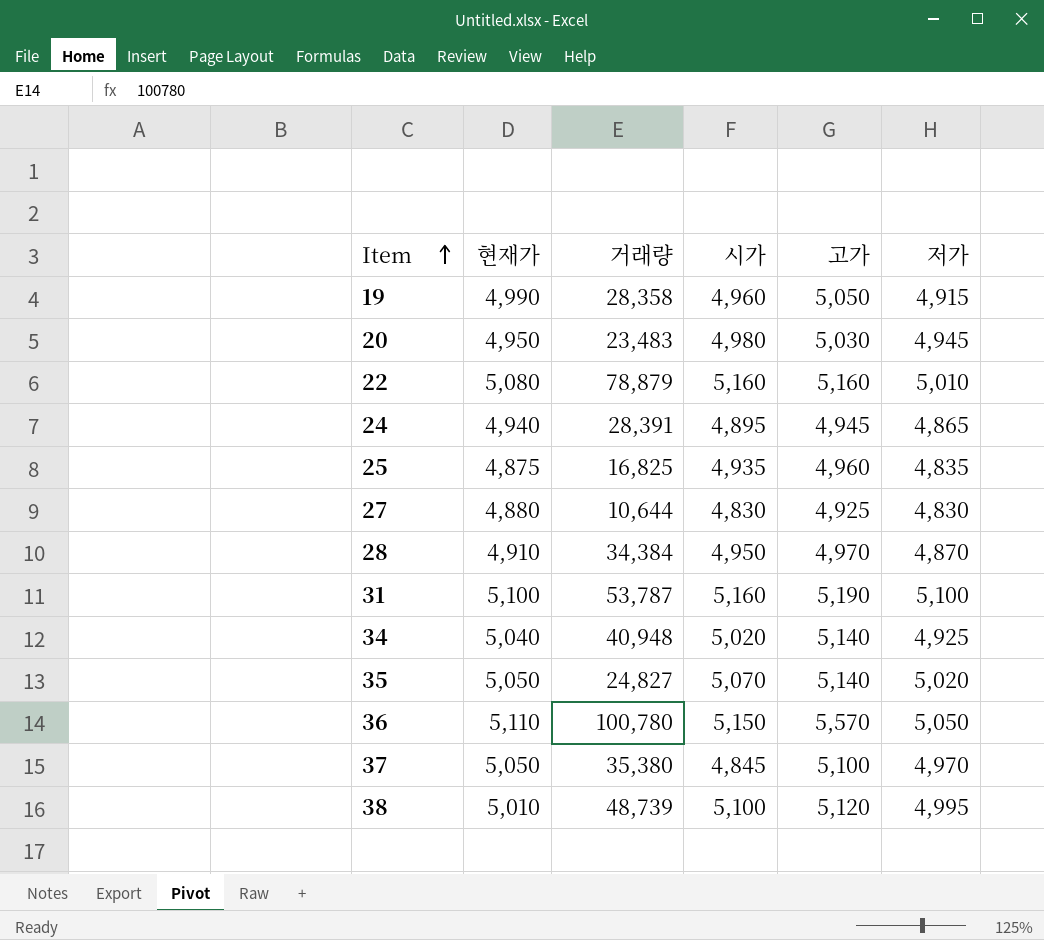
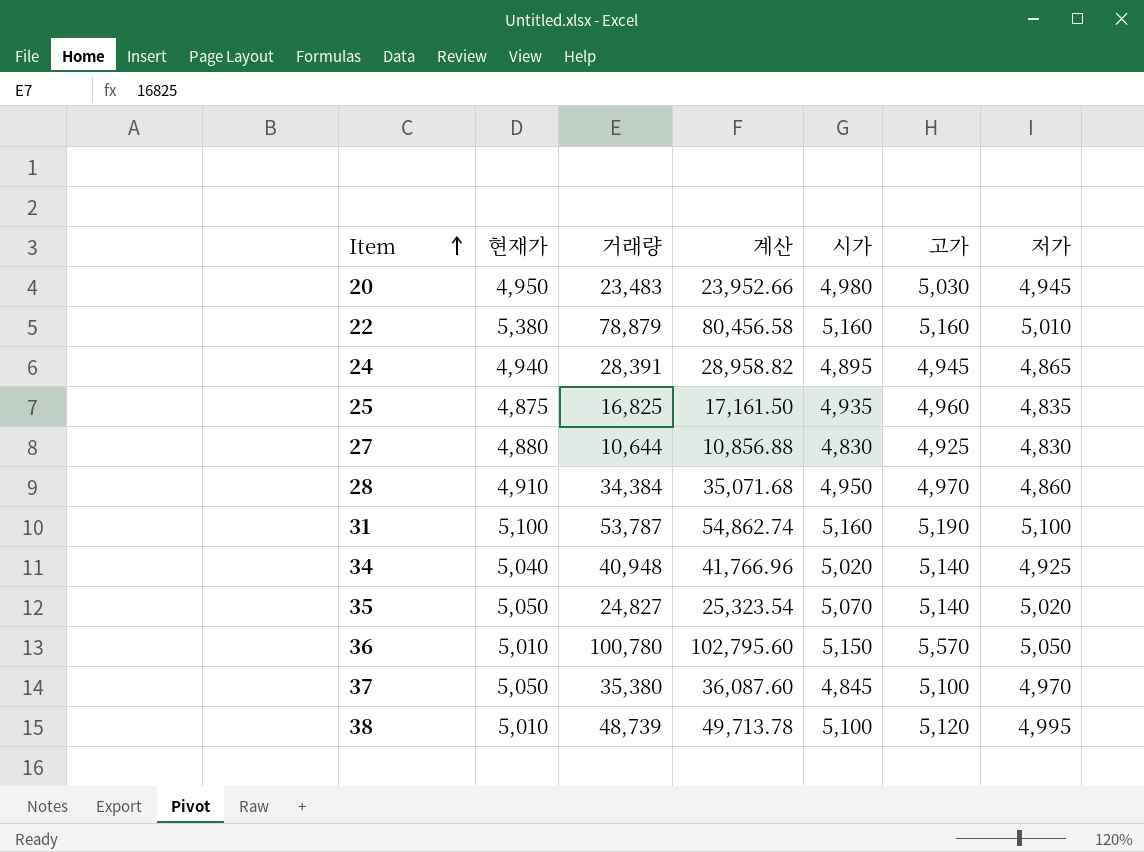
column 계산 | formula: none -> [거래량] * 1.02
row 19: 4,990 | 28,358 | 4,960 | 5,050 | 4,915 -> none
22 | 현재가: 5,080 -> 5,380
28 | 저가: 4,870 -> 4,860
36 | 현재가: 5,110 -> 5,010

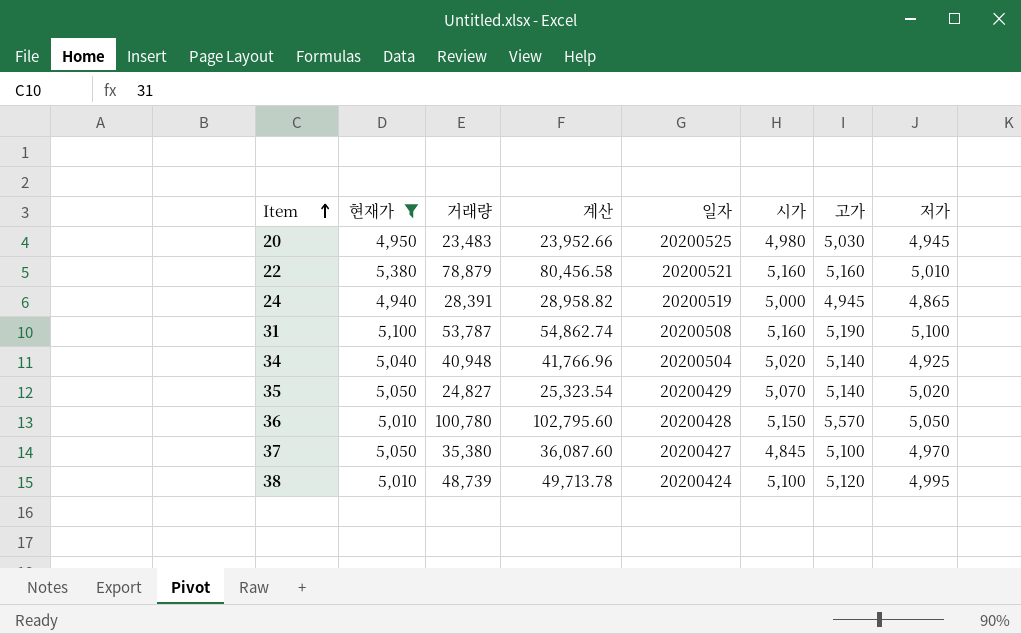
filter: none -> 현재가 >= 4,940
column 일자 | position: none -> 5
24 | 시가: 4,895 -> 5,000

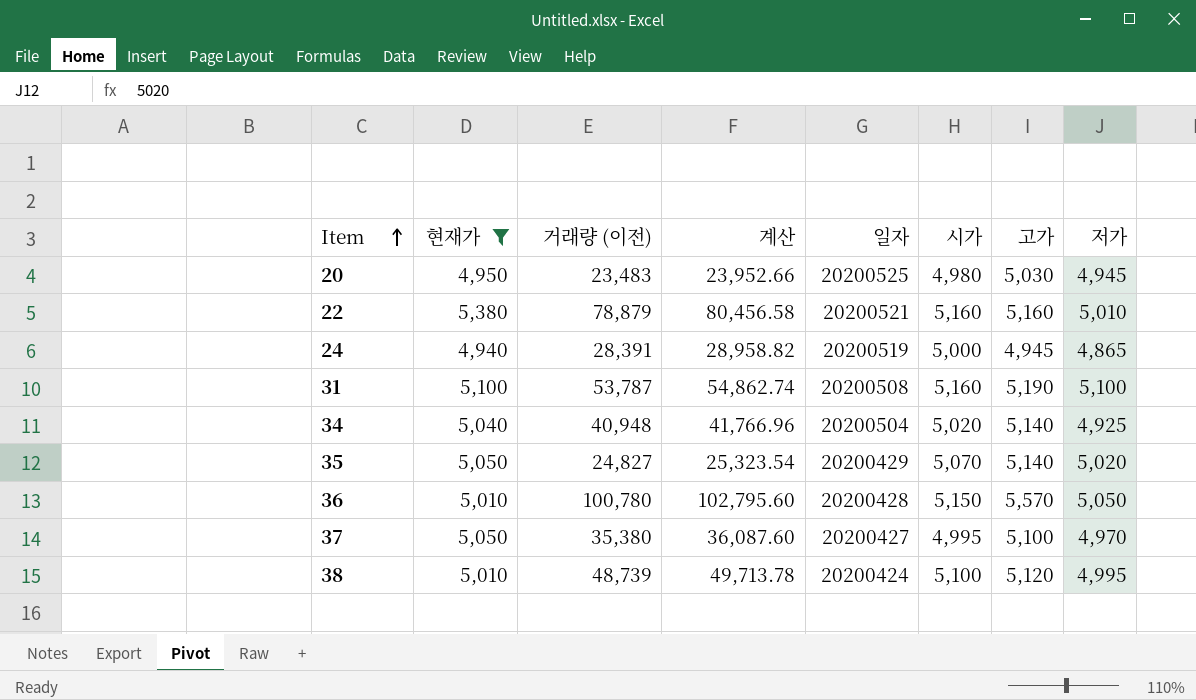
column name: 거래량 -> 거래량 (이전)
37 | 시가: 4,845 -> 4,995

